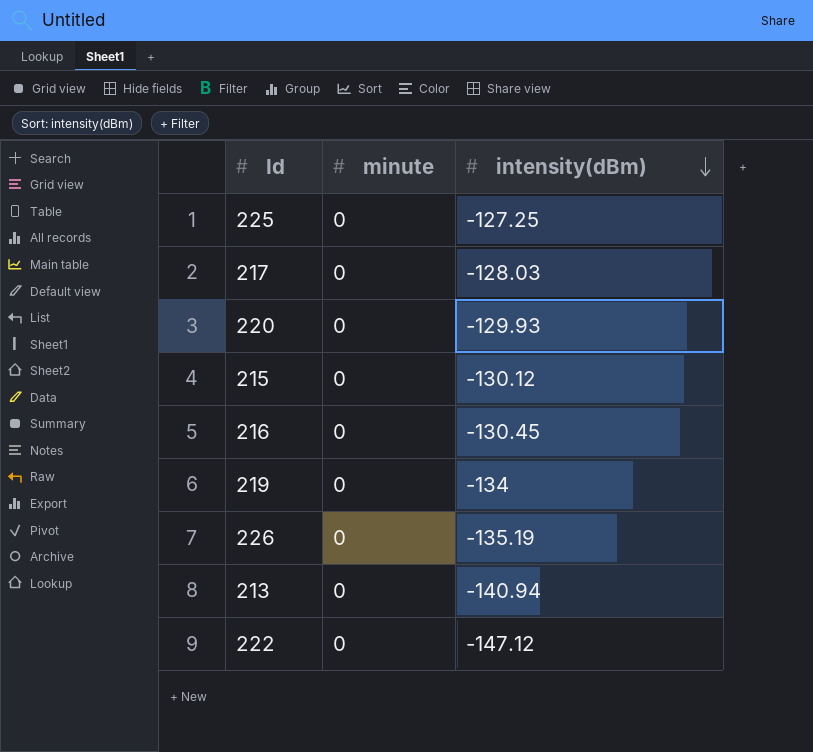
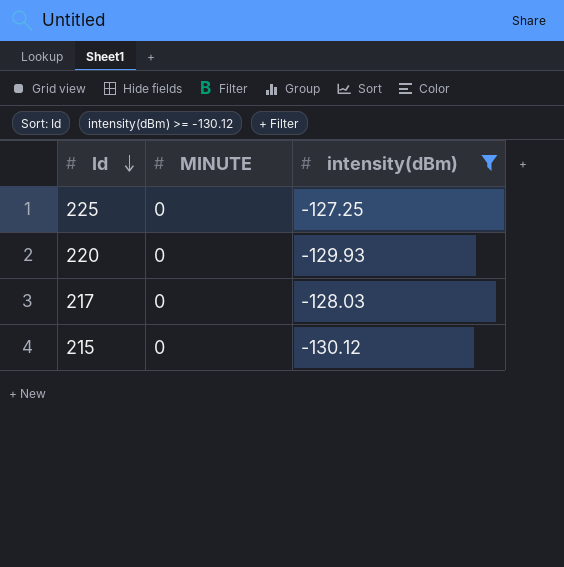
filter: none -> intensity(dBm) >= -130.12
row order: intensity(dBm) descending -> Id descending
column name: minute -> MINUTE

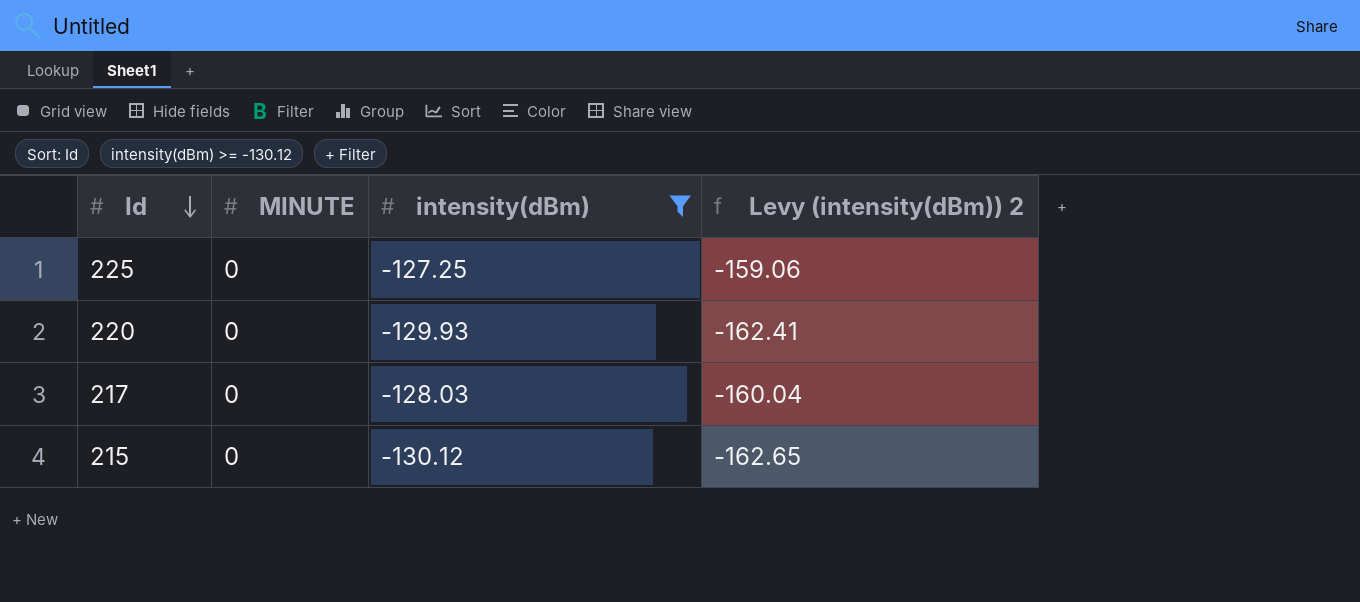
column Levy (intensity(dBm)) 2 | formula: none -> [intensity(dBm)] * 1.25

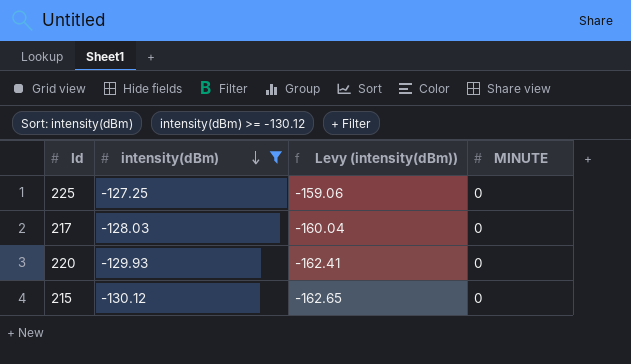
row order: Id descending -> intensity(dBm) descending
column name: Levy (intensity(dBm)) 2 -> Levy (intensity(dBm))
column MINUTE | position: 2 -> 4

